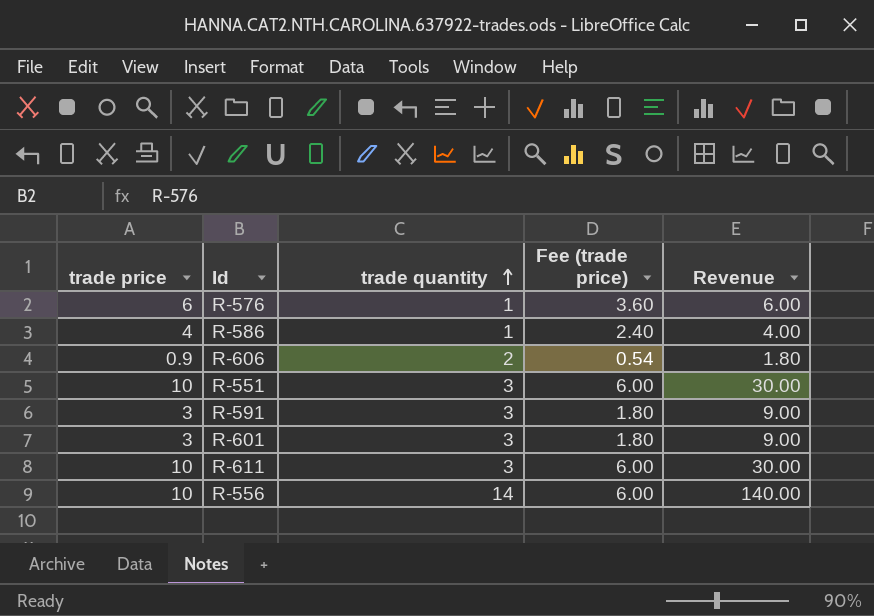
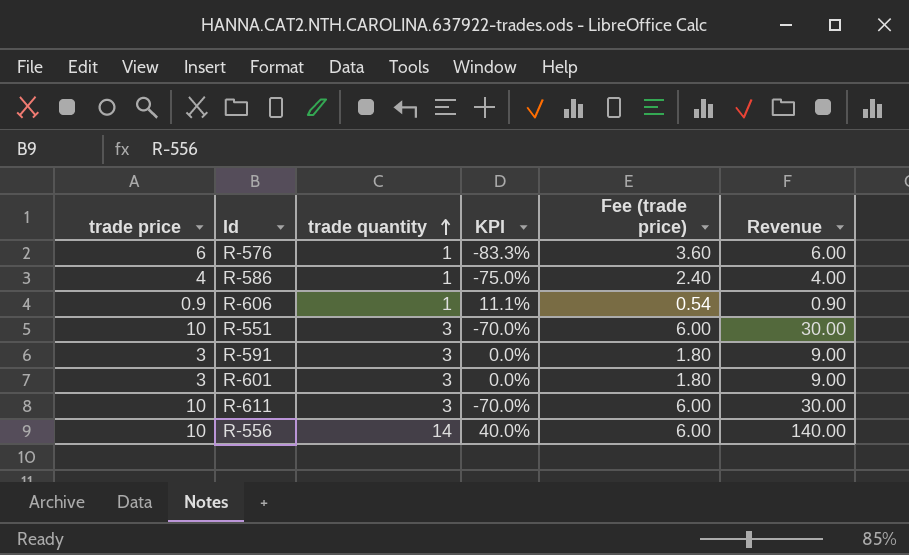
column KPI | formula: none -> ([trade quantity] - [trade price]) / [trade price]
R-606 | trade quantity: 2 -> 1
R-606 | Revenue: 1.80 -> 0.90

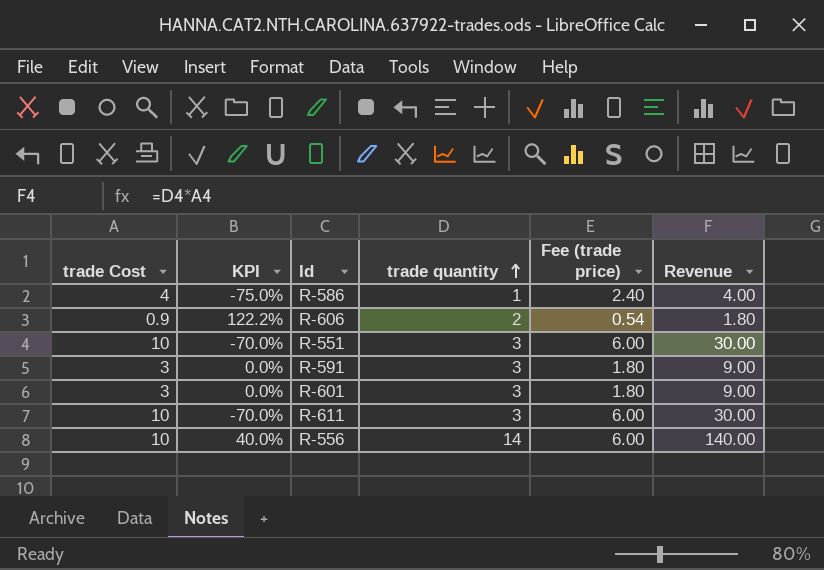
column name: trade price -> trade Cost
column KPI | position: 4 -> 2
row R-576: 6 | 1 | -83.3% | 3.60 | 6.00 -> none
R-606 | KPI: 11.1% -> 122.2%
R-606 | trade quantity: 1 -> 2
R-606 | Revenue: 0.90 -> 1.80

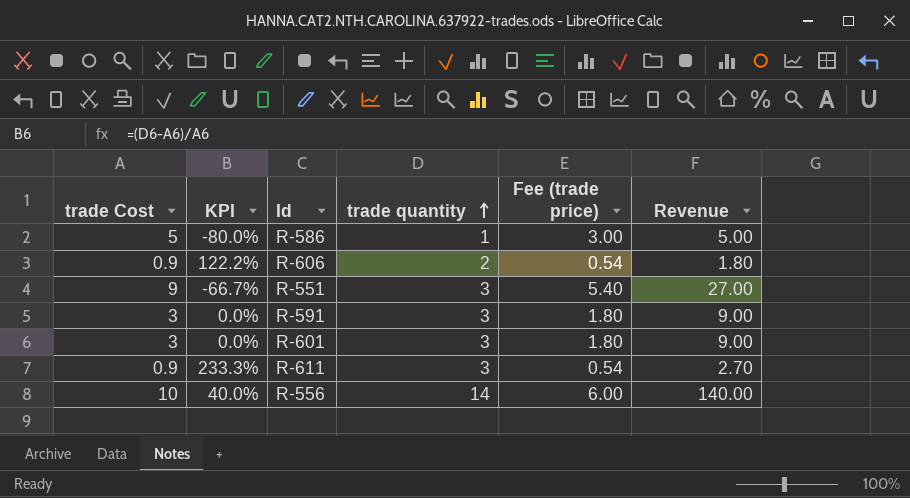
R-586 | trade Cost: 4 -> 5
R-586 | KPI: -75.0% -> -80.0%
R-586 | Fee (trade price): 2.40 -> 3.00
R-586 | Revenue: 4.00 -> 5.00
R-551 | trade Cost: 10 -> 9
R-551 | KPI: -70.0% -> -66.7%
R-551 | Fee (trade price): 6.00 -> 5.40
R-551 | Revenue: 30.00 -> 27.00
R-611 | trade Cost: 10 -> 0.9
R-611 | KPI: -70.0% -> 233.3%
R-611 | Fee (trade price): 6.00 -> 0.54
R-611 | Revenue: 30.00 -> 2.70

